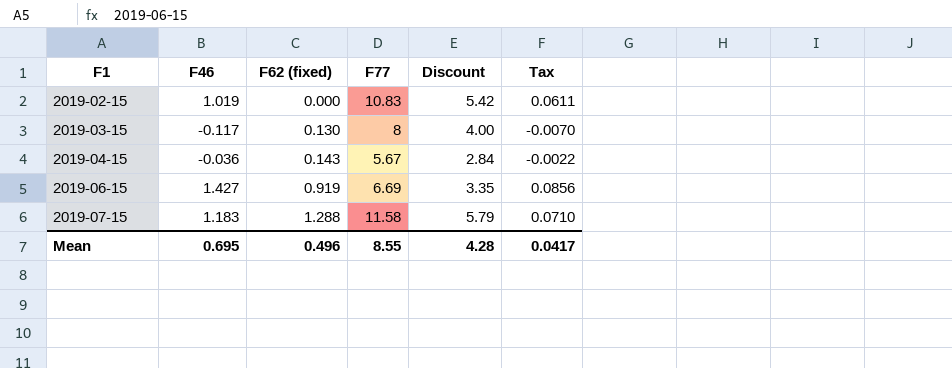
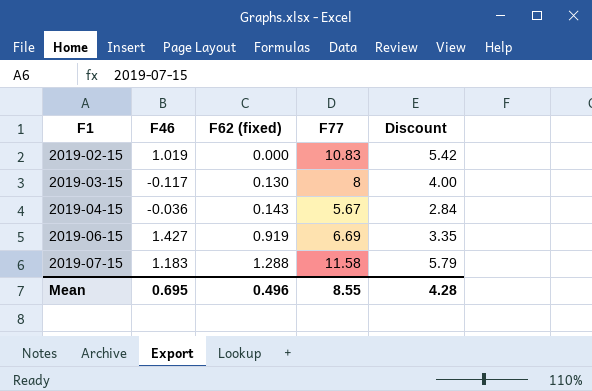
column Tax | formula: [F46] * 0.06 -> none

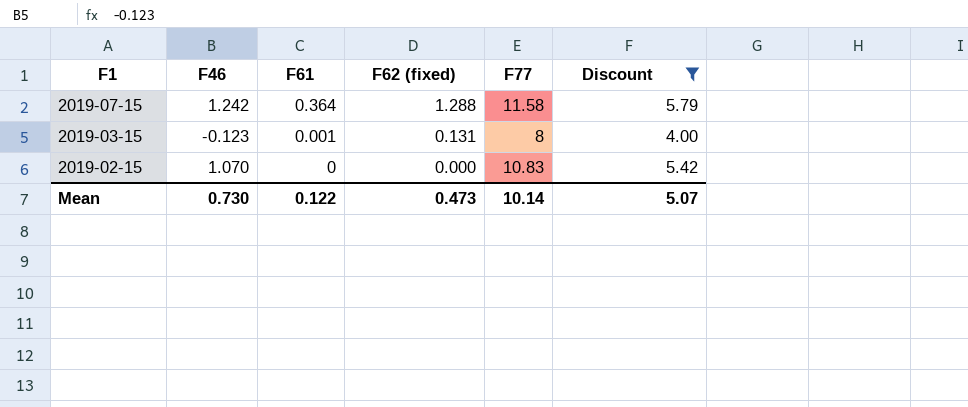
filter: none -> Discount >= 4.00
row order: F1 ascending -> F1 descending
column F61 | position: none -> 3
2019-07-15 | F46: 1.183 -> 1.242
2019-03-15 | F46: -0.117 -> -0.123
2019-03-15 | F62 (fixed): 0.130 -> 0.131
2019-02-15 | F46: 1.019 -> 1.070
Mean | F46: 0.695 -> 0.730
Mean | F62 (fixed): 0.496 -> 0.473
Mean | F77: 8.55 -> 10.14
Mean | Discount: 4.28 -> 5.07

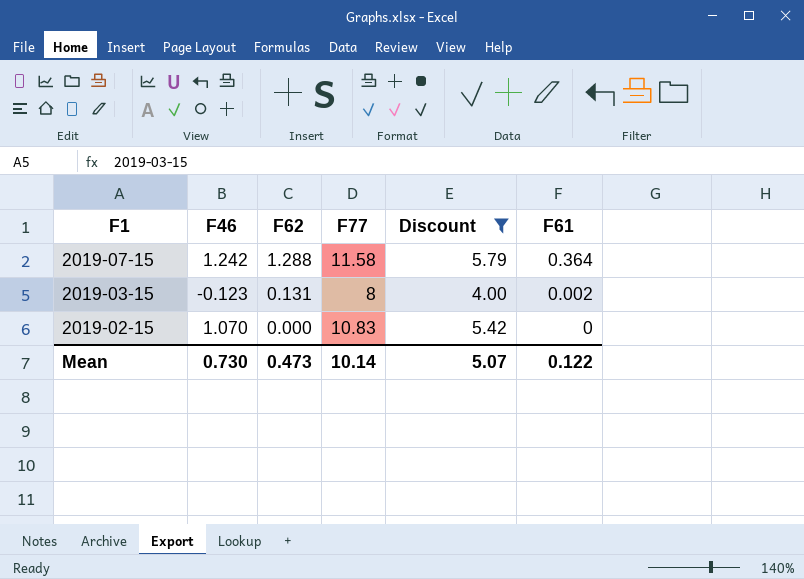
column name: F62 (fixed) -> F62
column F61 | position: 3 -> 6
2019-03-15 | F61: 0.001 -> 0.002

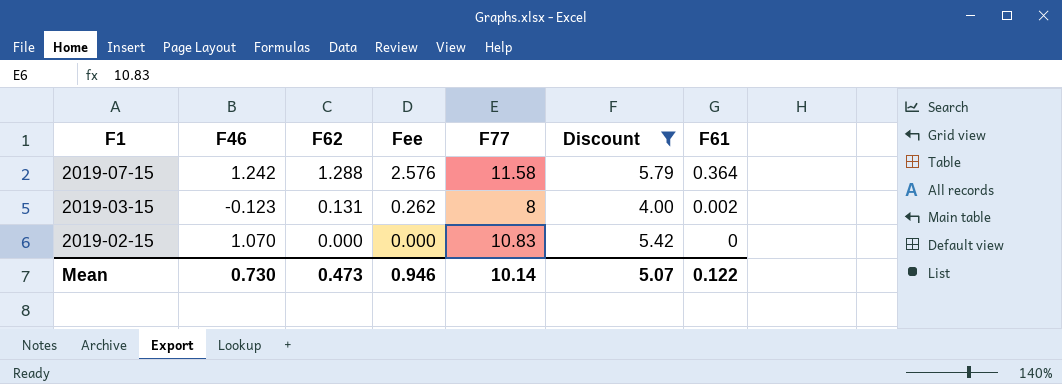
column Fee | formula: none -> [F62] * 2

